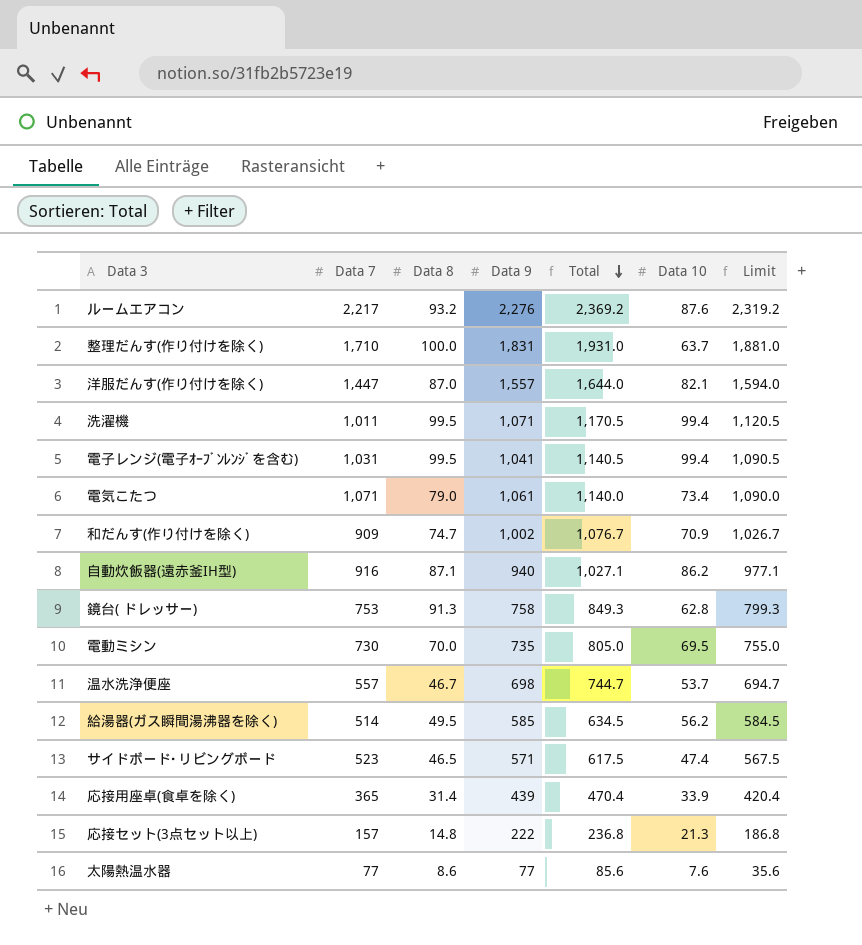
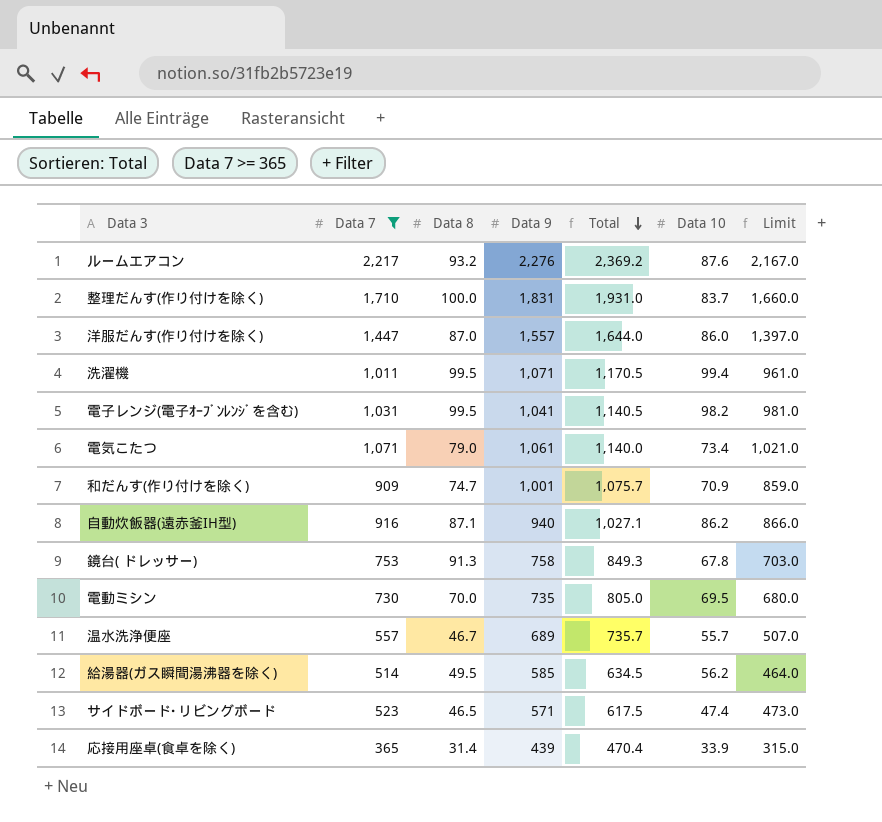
filter: none -> Data 7 >= 365
column Limit | formula: [Total] - 50 -> [Data 7] - 50
整理だんす(作り付けを除く) | Data 10: 63.7 -> 83.7
洋服だんす(作り付けを除く) | Data 10: 82.1 -> 86.0
電子レンジ(電子ｵｰﾌﾞﾝﾚﾝｼﾞを含む) | Data 10: 99.4 -> 98.2
和だんす(作り付けを除く) | Data 9: 1,002 -> 1,001
和だんす(作り付けを除く) | Total: 1,076.7 -> 1,075.7
鏡台( ドレッサー) | Data 10: 62.8 -> 67.8
温水洗浄便座 | Data 9: 698 -> 689
温水洗浄便座 | Total: 744.7 -> 735.7
温水洗浄便座 | Data 10: 53.7 -> 55.7

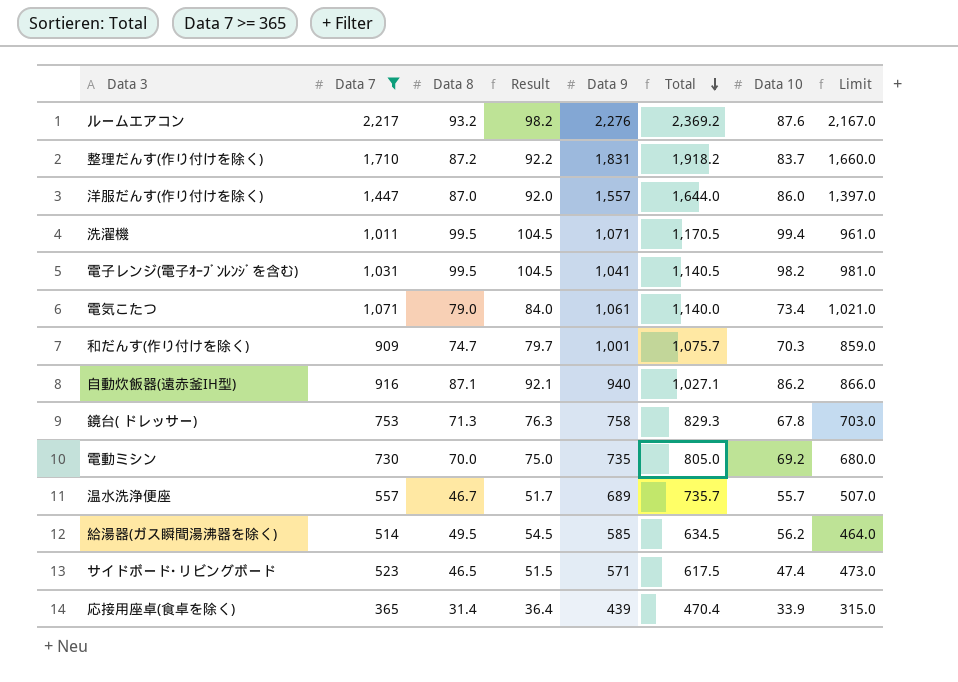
column Result | formula: none -> [Data 8] + 5
整理だんす(作り付けを除く) | Data 8: 100.0 -> 87.2
整理だんす(作り付けを除く) | Total: 1,931.0 -> 1,918.2
和だんす(作り付けを除く) | Data 10: 70.9 -> 70.3
鏡台( ドレッサー) | Data 8: 91.3 -> 71.3
鏡台( ドレッサー) | Total: 849.3 -> 829.3
電動ミシン | Data 10: 69.5 -> 69.2

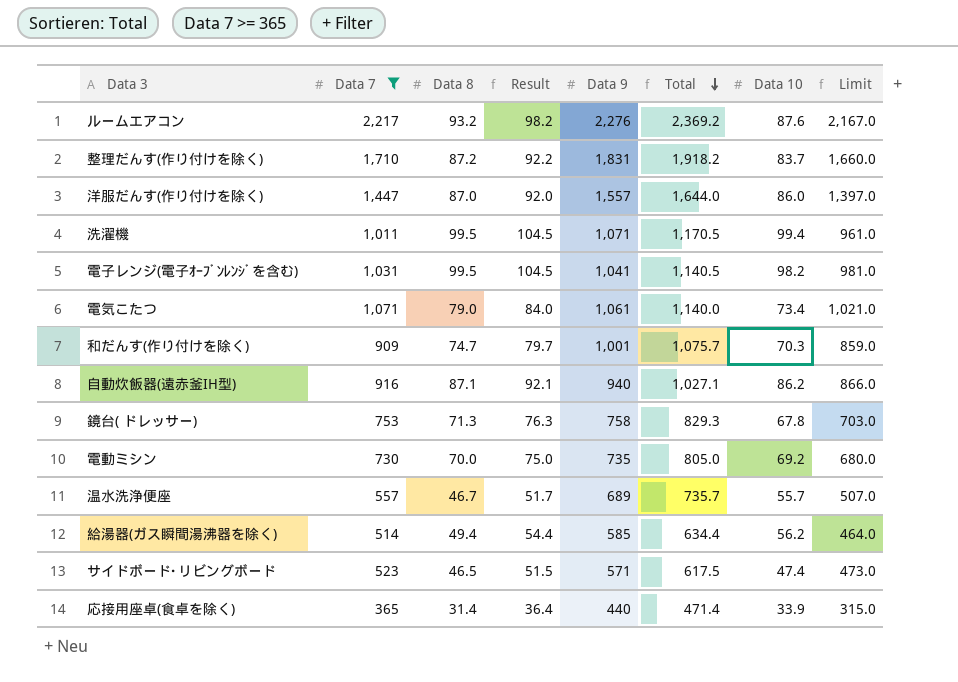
給湯器(ガス瞬間湯沸器を除く) | Data 8: 49.5 -> 49.4
給湯器(ガス瞬間湯沸器を除く) | Result: 54.5 -> 54.4
給湯器(ガス瞬間湯沸器を除く) | Total: 634.5 -> 634.4
応接用座卓(食卓を除く) | Data 9: 439 -> 440
応接用座卓(食卓を除く) | Total: 470.4 -> 471.4

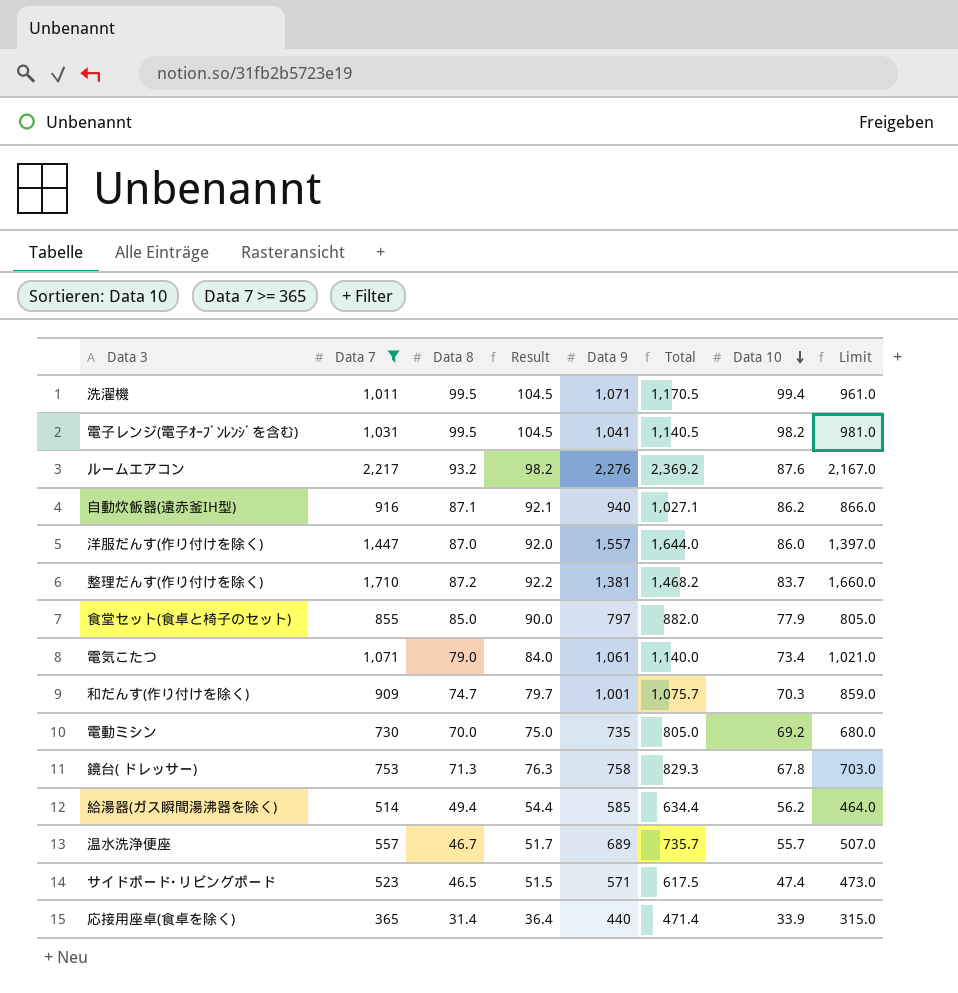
row order: Total descending -> Data 10 descending
整理だんす(作り付けを除く) | Data 9: 1,831 -> 1,381
整理だんす(作り付けを除く) | Total: 1,918.2 -> 1,468.2
row 食堂セット(食卓と椅子のセット): none -> 855 | 85.0 | 90.0 | 797 | 882.0 | 77.9 | 805.0

